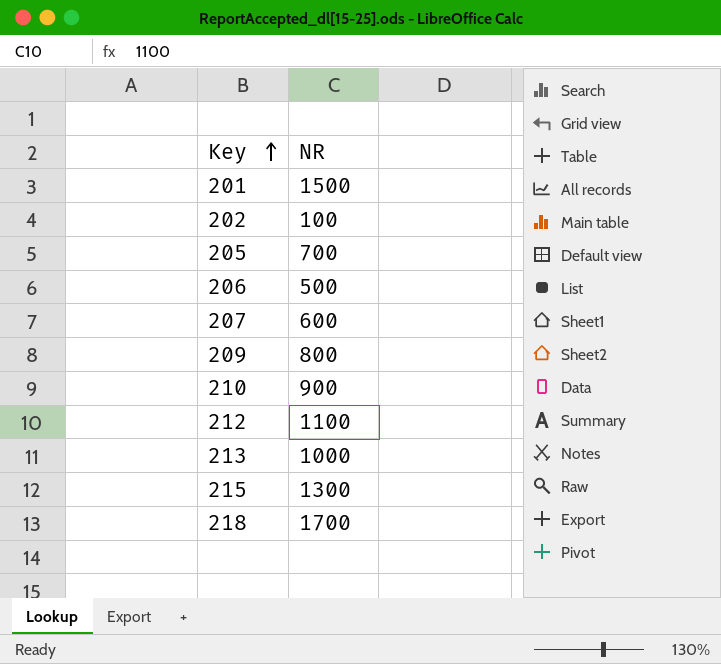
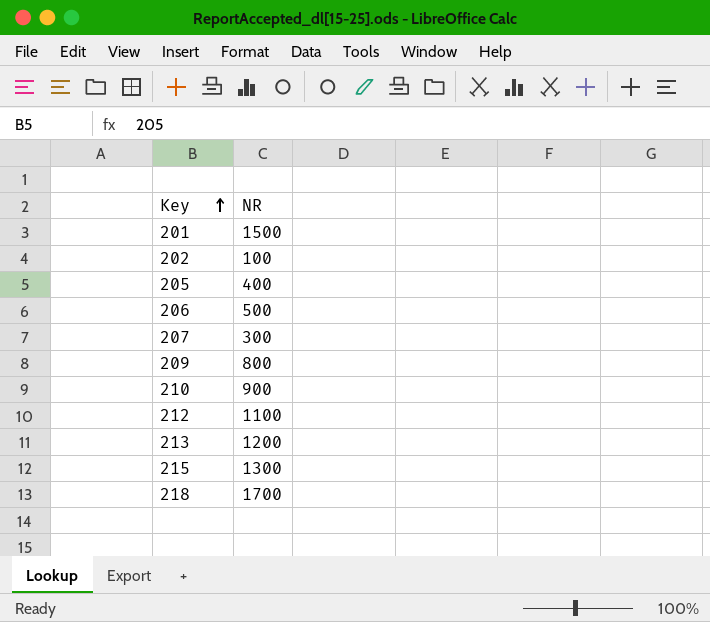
205 | NR: 700 -> 400
207 | NR: 600 -> 300
213 | NR: 1000 -> 1200

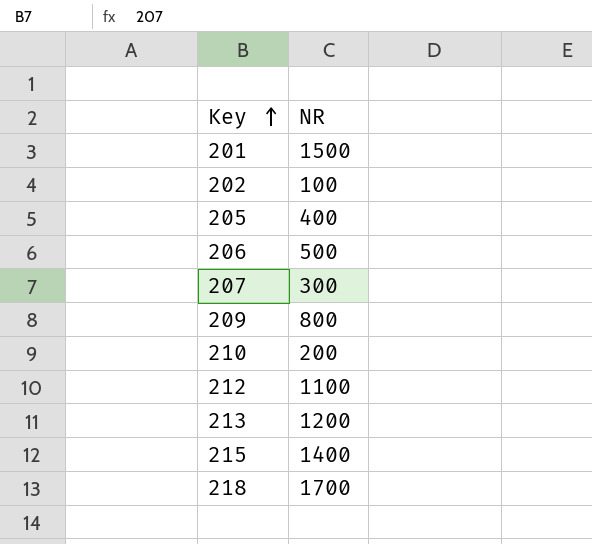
210 | NR: 900 -> 200
215 | NR: 1300 -> 1400

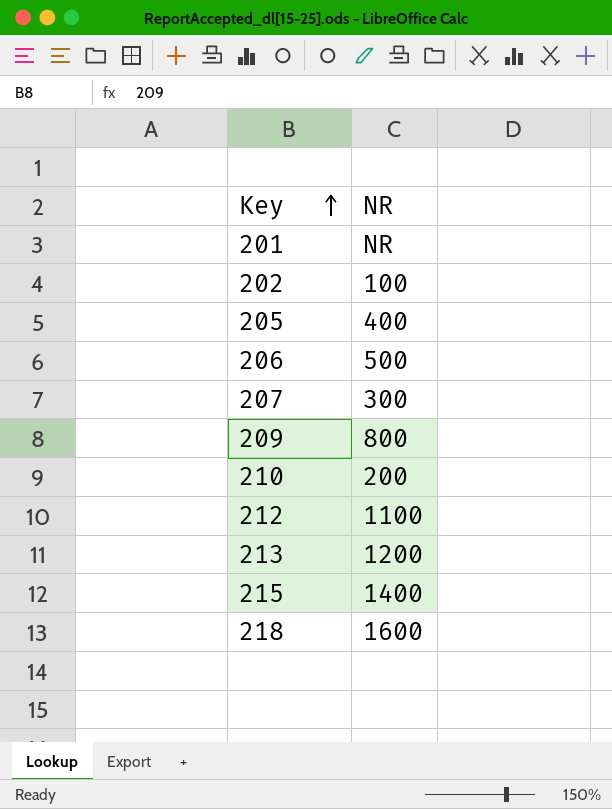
201 | NR: 1500 -> NR
218 | NR: 1700 -> 1600

